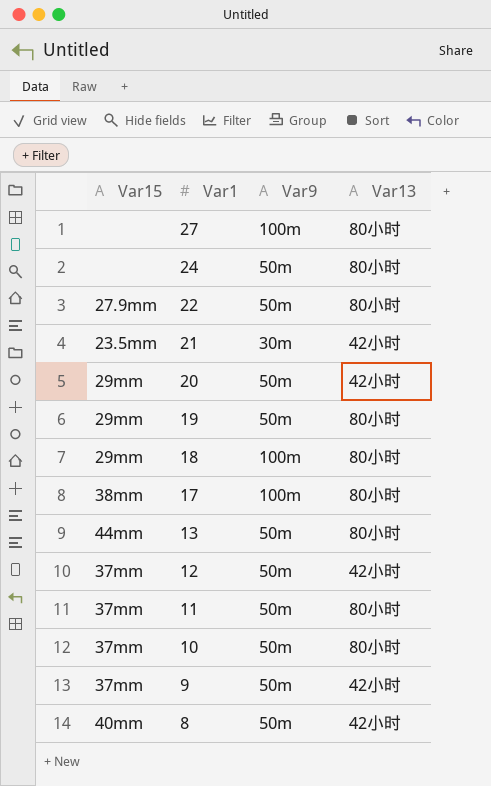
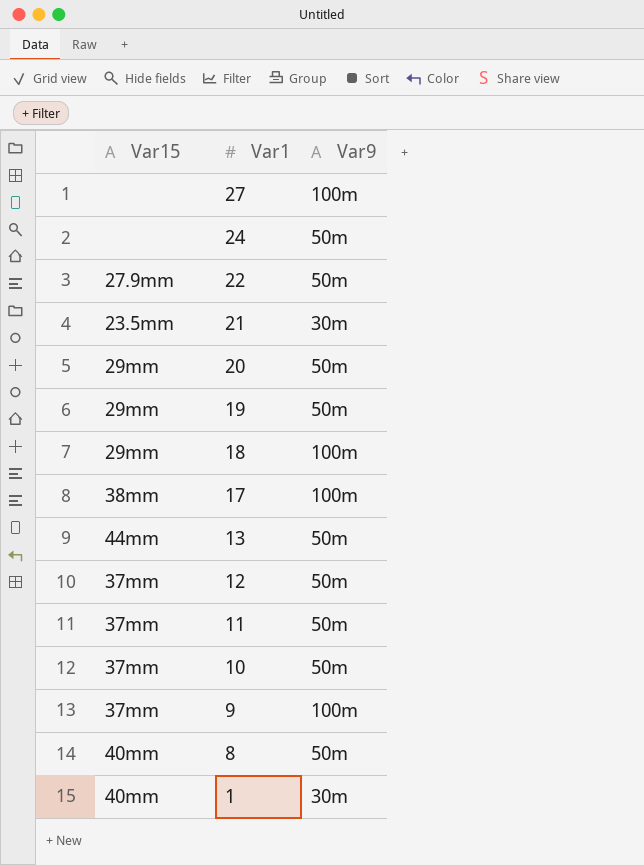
column Var13 | position: 4 -> none
9 | Var9: 50m -> 100m
row 1: none -> 40mm | 30m

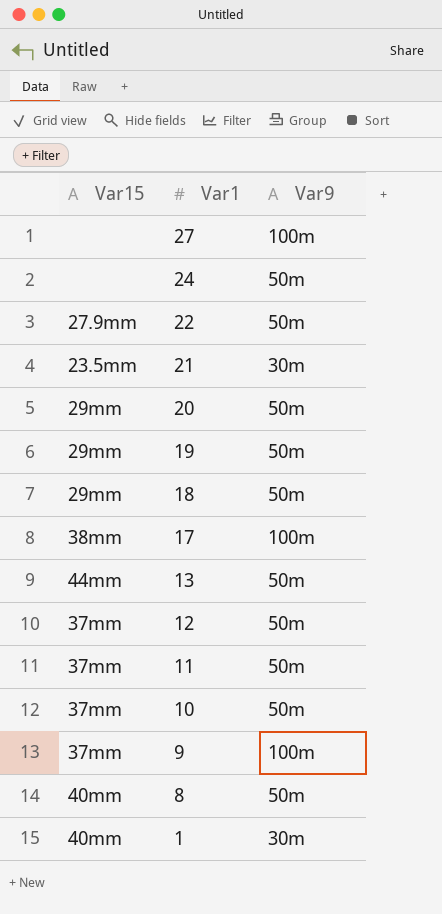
18 | Var9: 100m -> 50m

